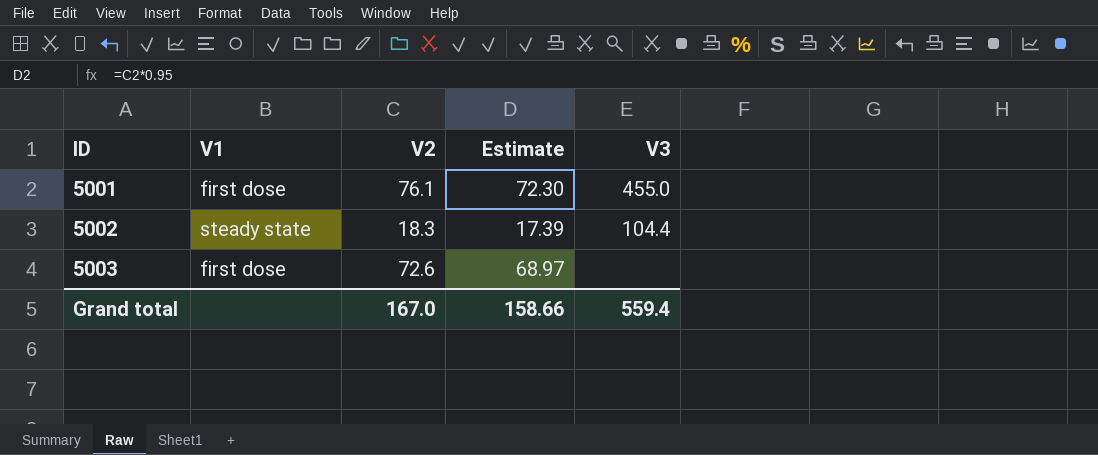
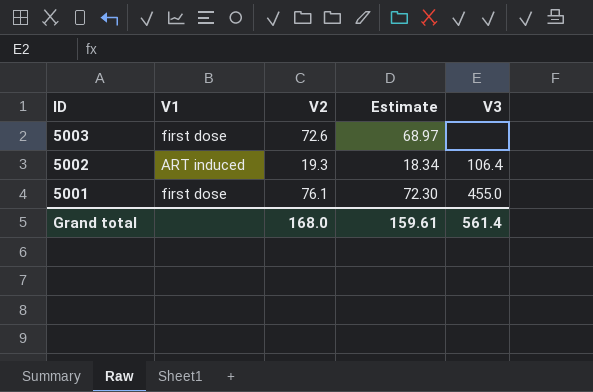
row order: ID ascending -> ID descending
5002 | V1: steady state -> ART induced
5002 | V2: 18.3 -> 19.3
5002 | Estimate: 17.39 -> 18.34
5002 | V3: 104.4 -> 106.4
Grand total | V2: 167.0 -> 168.0
Grand total | Estimate: 158.66 -> 159.61
Grand total | V3: 559.4 -> 561.4

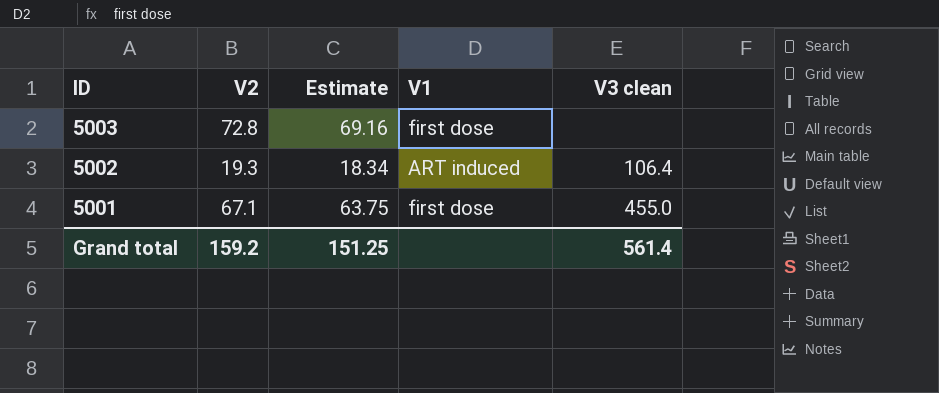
column V1 | position: 2 -> 4
column name: V3 -> V3 clean
5003 | V2: 72.6 -> 72.8
5003 | Estimate: 68.97 -> 69.16
5001 | V2: 76.1 -> 67.1
5001 | Estimate: 72.30 -> 63.75
Grand total | V2: 168.0 -> 159.2
Grand total | Estimate: 159.61 -> 151.25

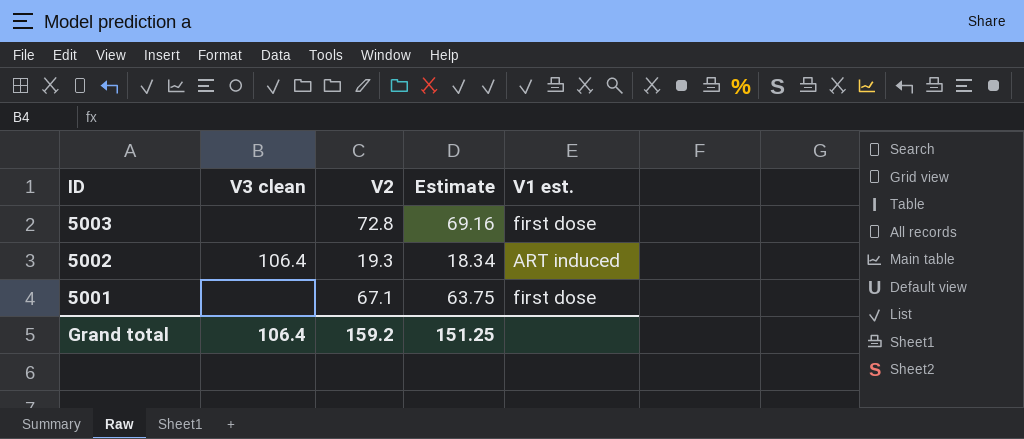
column V3 clean | position: 5 -> 2
column name: V1 -> V1 est.
5001 | V3 clean: 455.0 -> none
Grand total | V3 clean: 561.4 -> 106.4

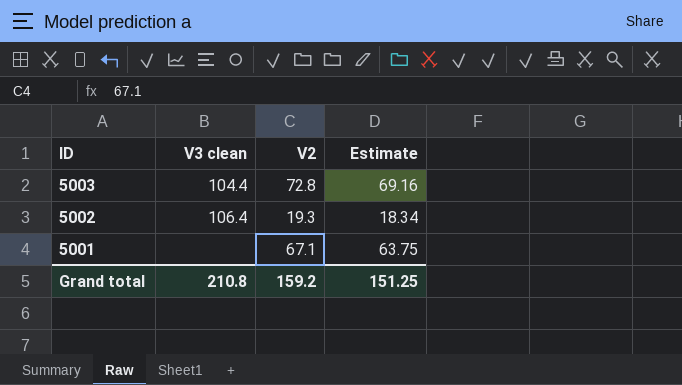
column V1 est. | position: 5 -> none
5003 | V3 clean: none -> 104.4
Grand total | V3 clean: 106.4 -> 210.8

